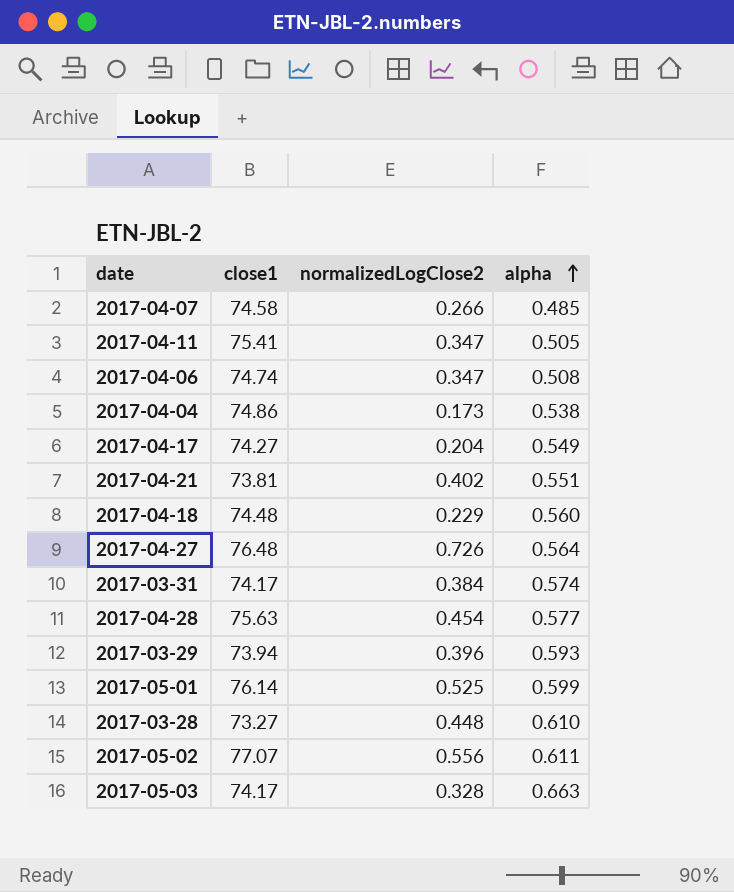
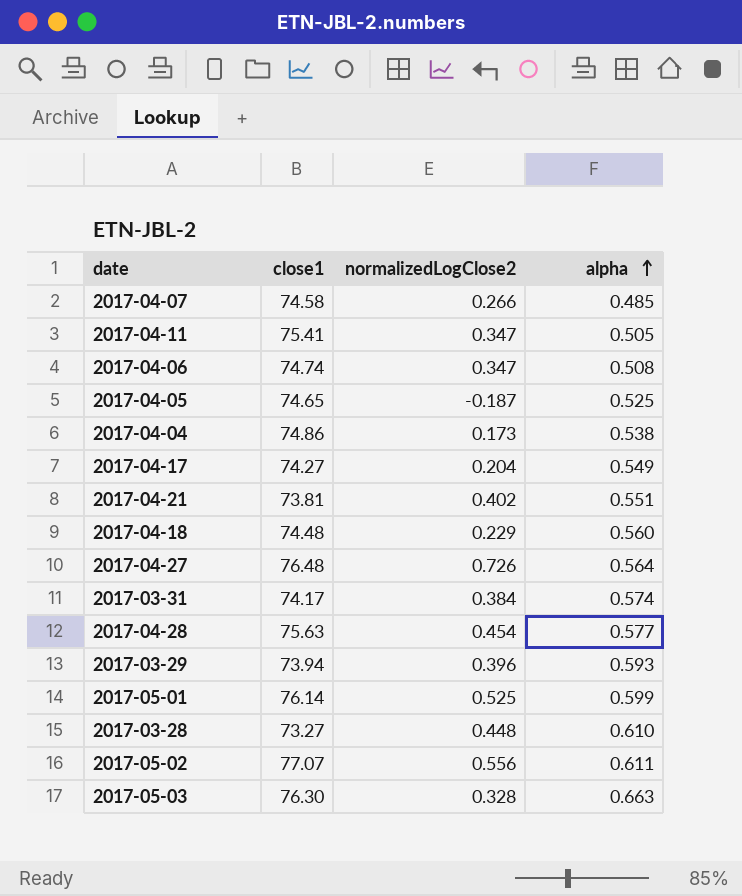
row 2017-04-05: none -> 74.65 | -0.187 | 0.525
2017-05-03 | close1: 74.17 -> 76.30

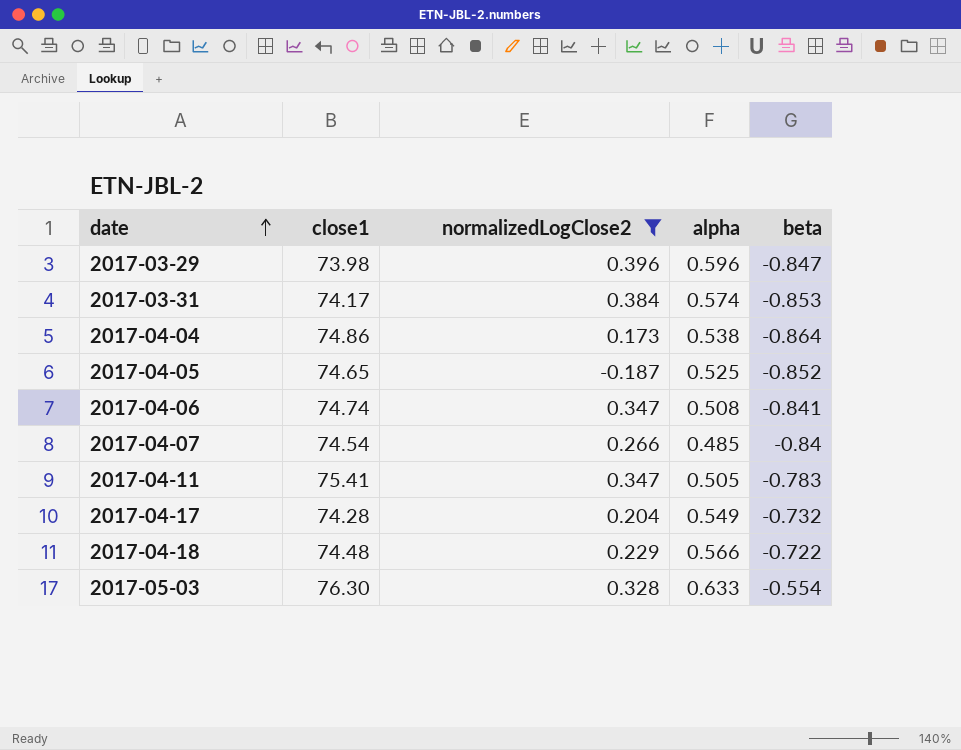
filter: none -> normalizedLogClose2 <= 0.396
row order: alpha ascending -> date ascending
column beta | position: none -> 5
2017-03-29 | close1: 73.94 -> 73.98
2017-03-29 | alpha: 0.593 -> 0.596
2017-04-07 | close1: 74.58 -> 74.54
2017-04-17 | close1: 74.27 -> 74.28
2017-04-18 | alpha: 0.560 -> 0.566
2017-05-03 | alpha: 0.663 -> 0.633

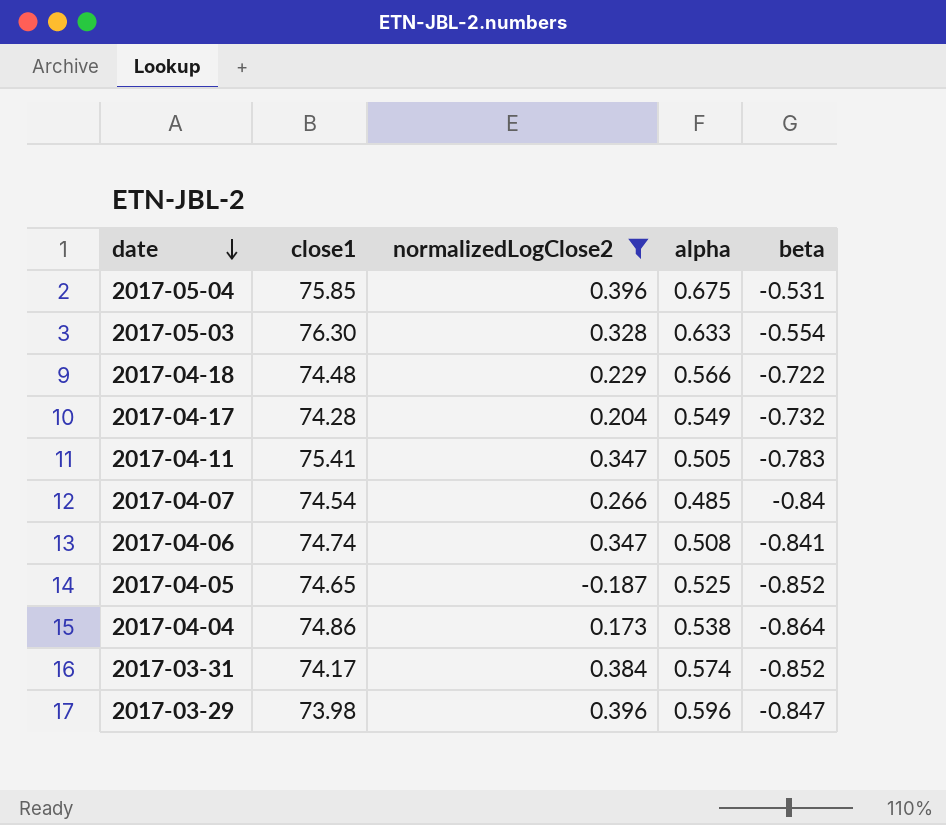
row order: date ascending -> date descending
row 2017-05-04: none -> 75.85 | 0.396 | 0.675 | -0.531
2017-03-31 | beta: -0.853 -> -0.852

